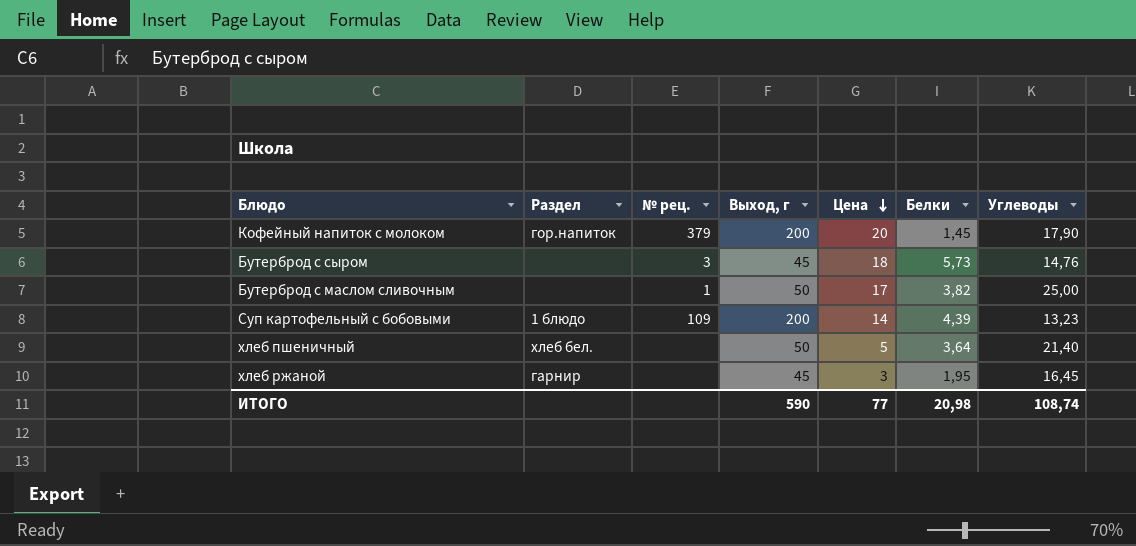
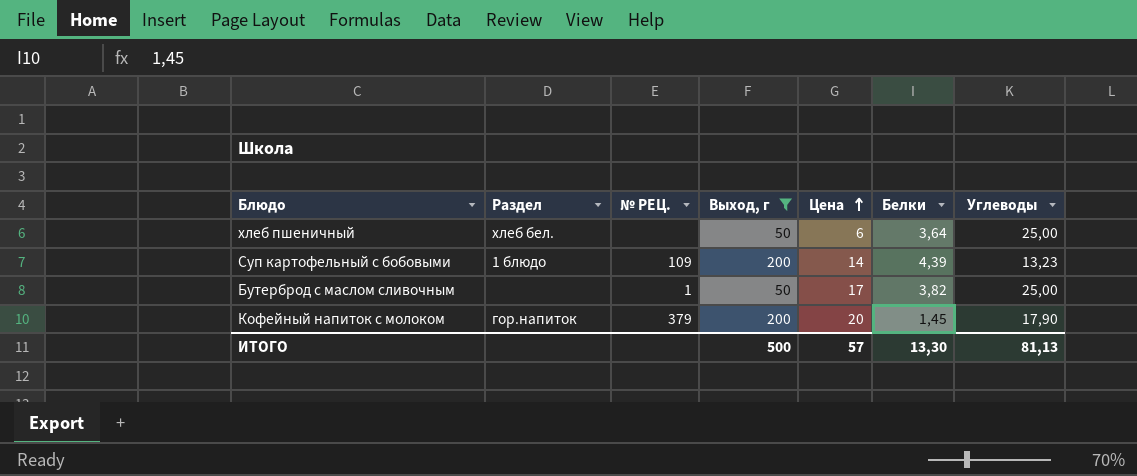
filter: none -> Выход, г != 45
row order: Цена descending -> Цена ascending
column name: № рец. -> № РЕЦ.
хлеб пшеничный | Цена: 5 -> 6
хлеб пшеничный | Углеводы: 21,40 -> 25,00
ИТОГО | Выход, г: 590 -> 500
ИТОГО | Цена: 77 -> 57
ИТОГО | Белки: 20,98 -> 13,30
ИТОГО | Углеводы: 108,74 -> 81,13

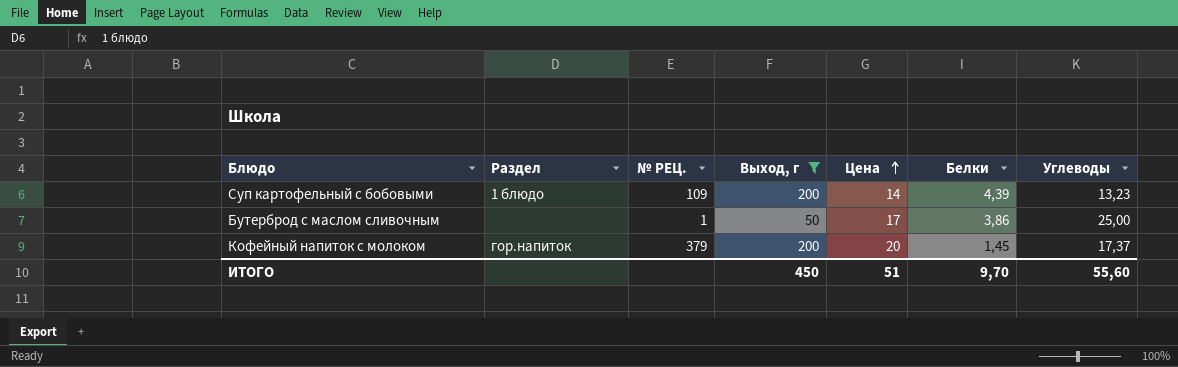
row хлеб пшеничный: хлеб бел. | none | 50 | 6 | 3,64 | 25,00 -> none
Бутерброд с маслом сливочным | Белки: 3,82 -> 3,86
Кофейный напиток с молоком | Углеводы: 17,90 -> 17,37
ИТОГО | Выход, г: 500 -> 450
ИТОГО | Цена: 57 -> 51
ИТОГО | Белки: 13,30 -> 9,70
ИТОГО | Углеводы: 81,13 -> 55,60

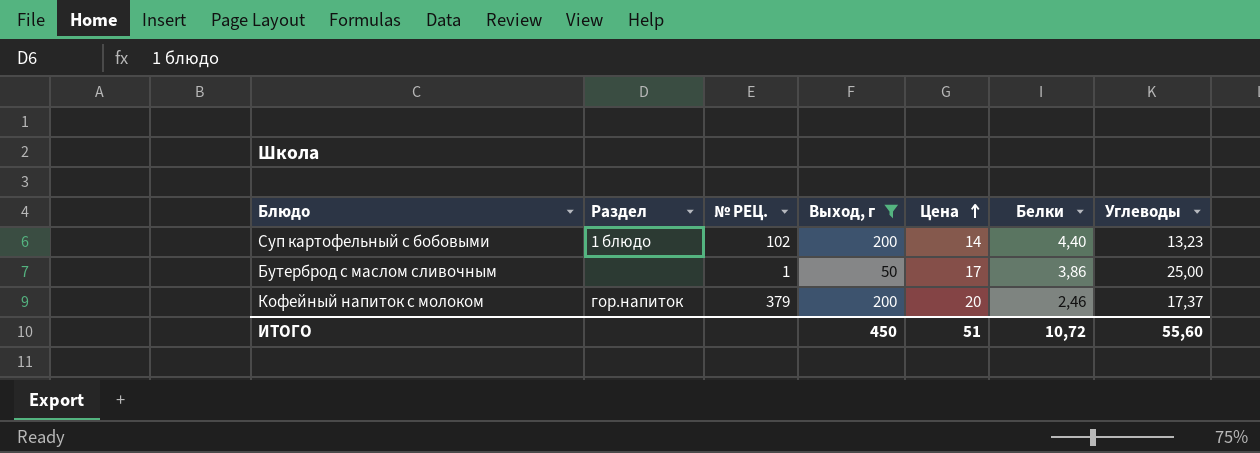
Суп картофельный с бобовыми | № РЕЦ.: 109 -> 102
Суп картофельный с бобовыми | Белки: 4,39 -> 4,40
Кофейный напиток с молоком | Белки: 1,45 -> 2,46
ИТОГО | Белки: 9,70 -> 10,72

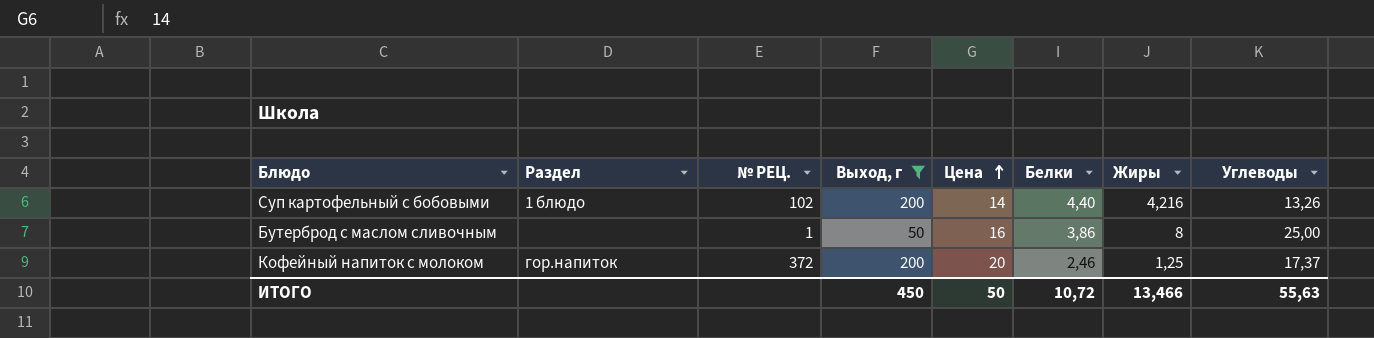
column Жиры | position: none -> 7
Суп картофельный с бобовыми | Углеводы: 13,23 -> 13,26
Бутерброд с маслом сливочным | Цена: 17 -> 16
Кофейный напиток с молоком | № РЕЦ.: 379 -> 372
ИТОГО | Цена: 51 -> 50
ИТОГО | Углеводы: 55,60 -> 55,63

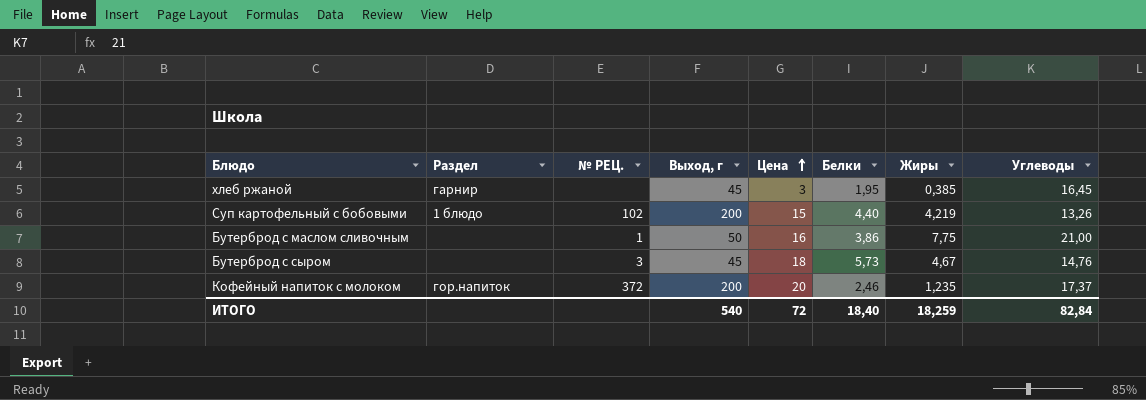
filter: Выход, г != 45 -> none
Суп картофельный с бобовыми | Цена: 14 -> 15
Суп картофельный с бобовыми | Жиры: 4,216 -> 4,219
Бутерброд с маслом сливочным | Жиры: 8 -> 7,75
Бутерброд с маслом сливочным | Углеводы: 25,00 -> 21,00
Кофейный напиток с молоком | Жиры: 1,25 -> 1,235
ИТОГО | Выход, г: 450 -> 540
ИТОГО | Цена: 50 -> 72
ИТОГО | Белки: 10,72 -> 18,40
ИТОГО | Жиры: 13,466 -> 18,259
ИТОГО | Углеводы: 55,63 -> 82,84

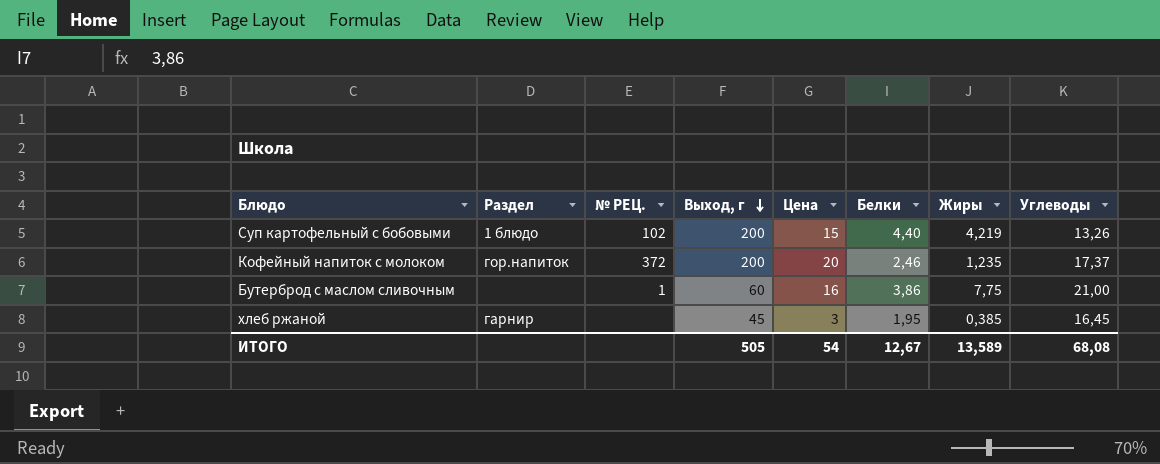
row order: Цена ascending -> Выход, г descending
row Бутерброд с сыром: none | 3 | 45 | 18 | 5,73 | 4,67 | 14,76 -> none
Бутерброд с маслом сливочным | Выход, г: 50 -> 60
ИТОГО | Выход, г: 540 -> 505
ИТОГО | Цена: 72 -> 54
ИТОГО | Белки: 18,40 -> 12,67
ИТОГО | Жиры: 18,259 -> 13,589
ИТОГО | Углеводы: 82,84 -> 68,08

